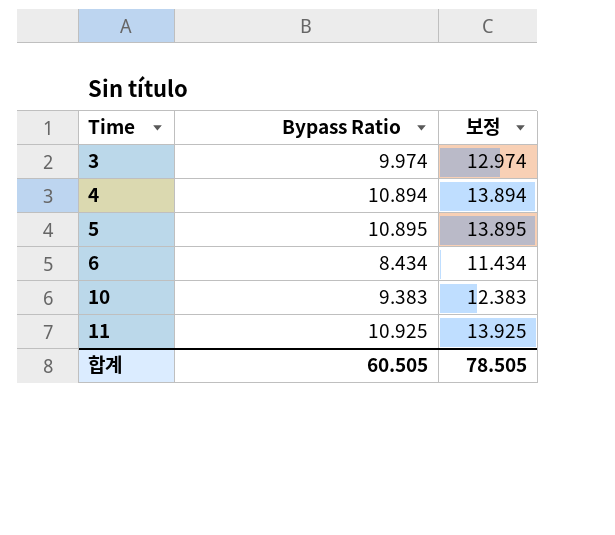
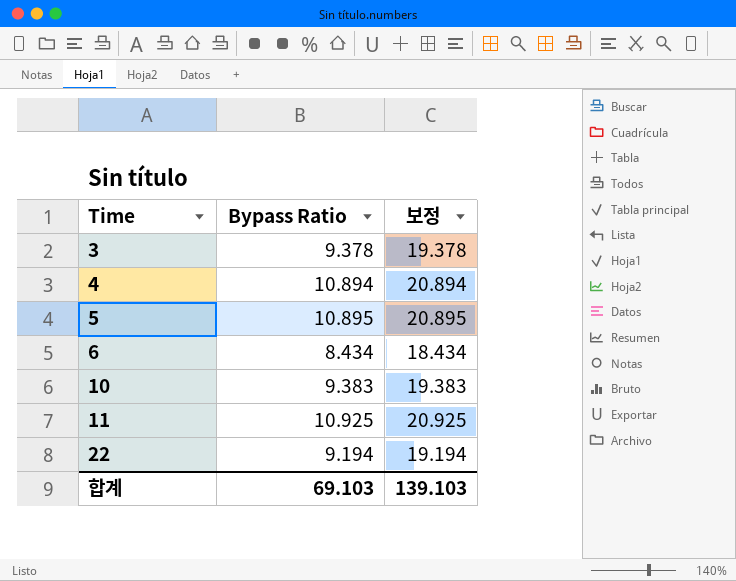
column 보정 | formula: [Bypass Ratio] + 3 -> [Bypass Ratio] + 10
3 | Bypass Ratio: 9.974 -> 9.378
row 22: none -> 9.194 | 19.194
합계 | Bypass Ratio: 60.505 -> 69.103
합계 | 보정: 78.505 -> 139.103

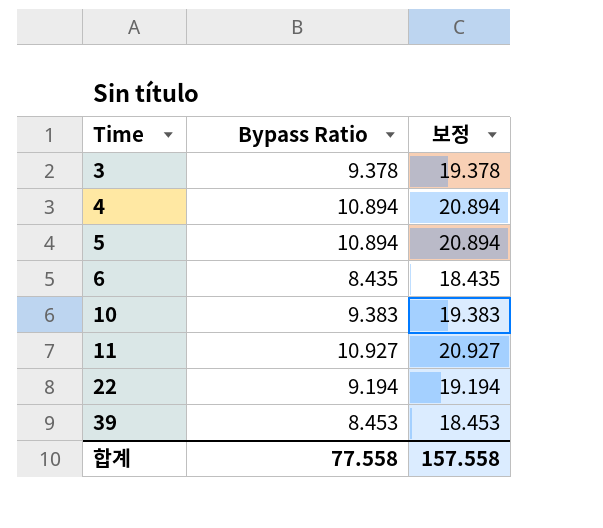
5 | Bypass Ratio: 10.895 -> 10.894
5 | 보정: 20.895 -> 20.894
6 | Bypass Ratio: 8.434 -> 8.435
6 | 보정: 18.434 -> 18.435
11 | Bypass Ratio: 10.925 -> 10.927
11 | 보정: 20.925 -> 20.927
row 39: none -> 8.453 | 18.453
합계 | Bypass Ratio: 69.103 -> 77.558
합계 | 보정: 139.103 -> 157.558

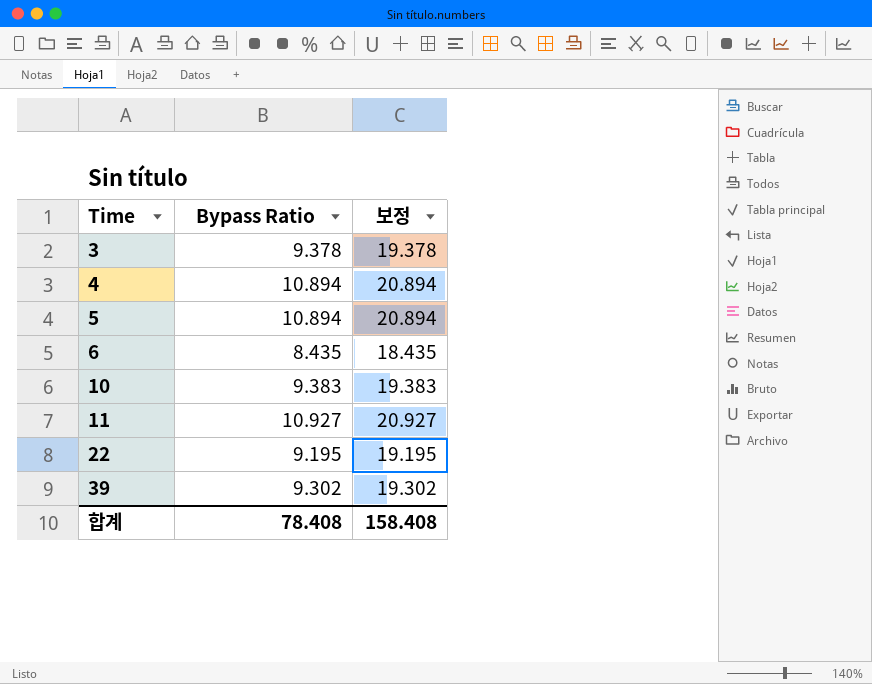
22 | Bypass Ratio: 9.194 -> 9.195
22 | 보정: 19.194 -> 19.195
39 | Bypass Ratio: 8.453 -> 9.302
39 | 보정: 18.453 -> 19.302
합계 | Bypass Ratio: 77.558 -> 78.408
합계 | 보정: 157.558 -> 158.408

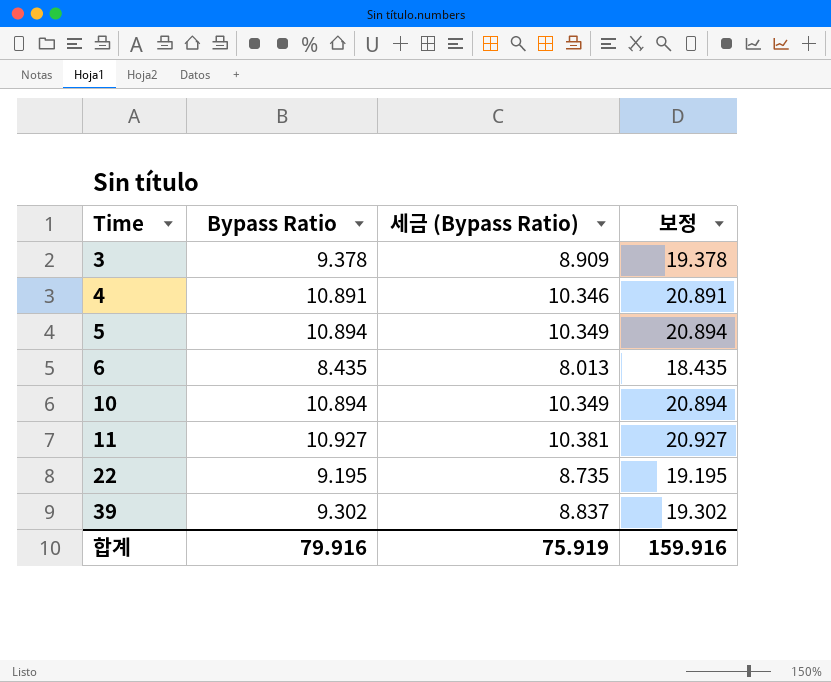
column 세금 (Bypass Ratio) | formula: none -> [Bypass Ratio] * 0.95
4 | Bypass Ratio: 10.894 -> 10.891
4 | 보정: 20.894 -> 20.891
10 | Bypass Ratio: 9.383 -> 10.894
10 | 보정: 19.383 -> 20.894
합계 | Bypass Ratio: 78.408 -> 79.916
합계 | 보정: 158.408 -> 159.916

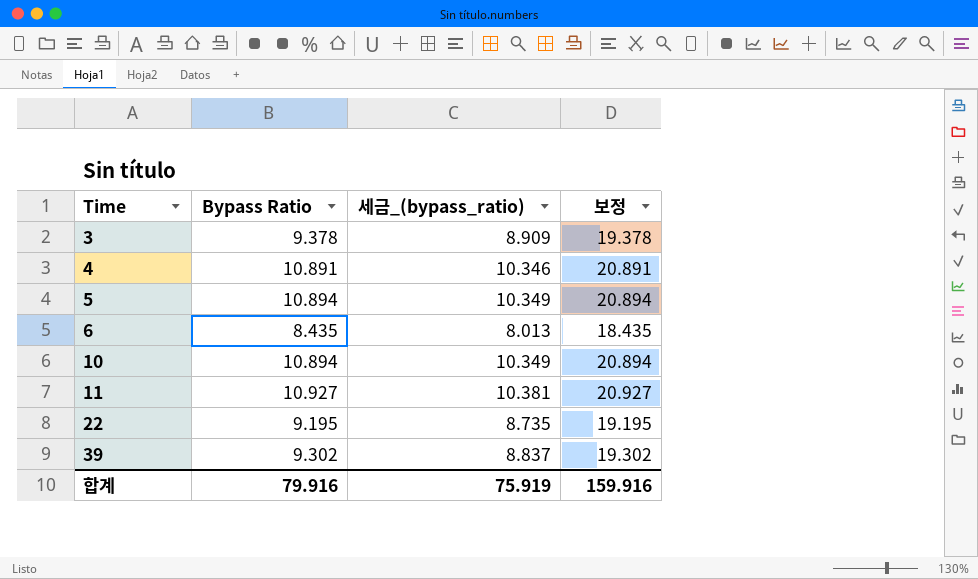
column name: 세금 (Bypass Ratio) -> 세금_(bypass_ratio)

